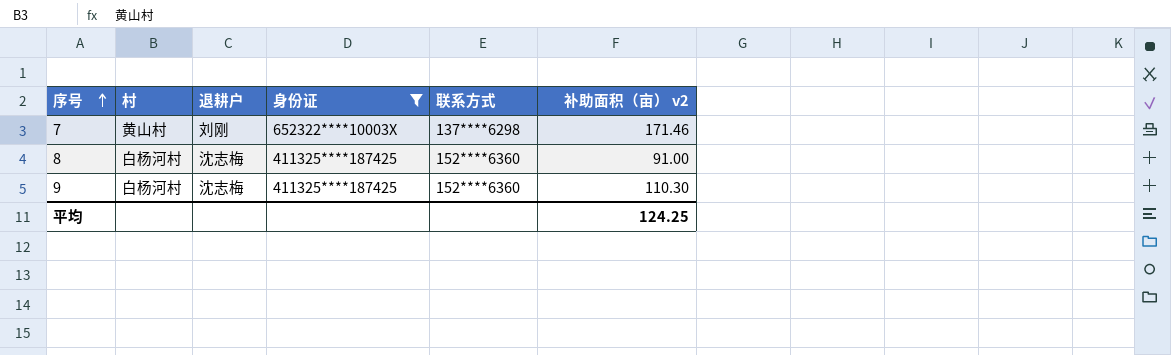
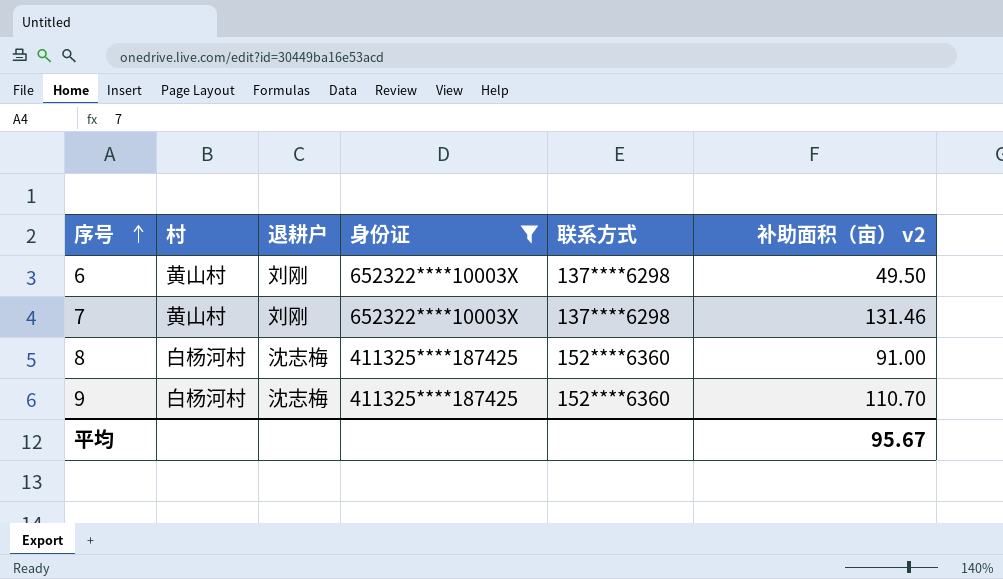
row 6: none -> 黄山村 | 刘刚 | 652322****10003X | 137****6298 | 49.50
7 | 补助面积（亩） v2: 171.46 -> 131.46
9 | 补助面积（亩） v2: 110.30 -> 110.70
平均 | 补助面积（亩） v2: 124.25 -> 95.67

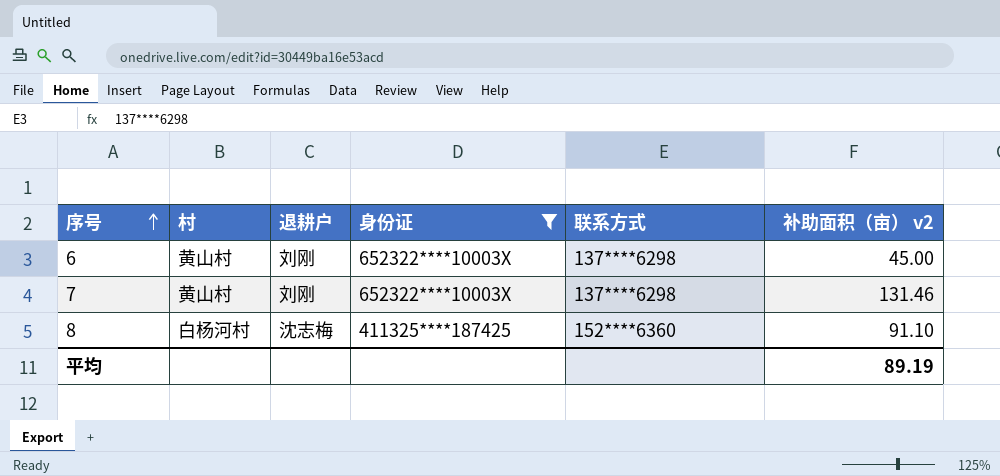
row 9: 白杨河村 | 沈志梅 | 411325****187425 | 152****6360 | 110.70 -> none
6 | 补助面积（亩） v2: 49.50 -> 45.00
8 | 补助面积（亩） v2: 91.00 -> 91.10
平均 | 补助面积（亩） v2: 95.67 -> 89.19

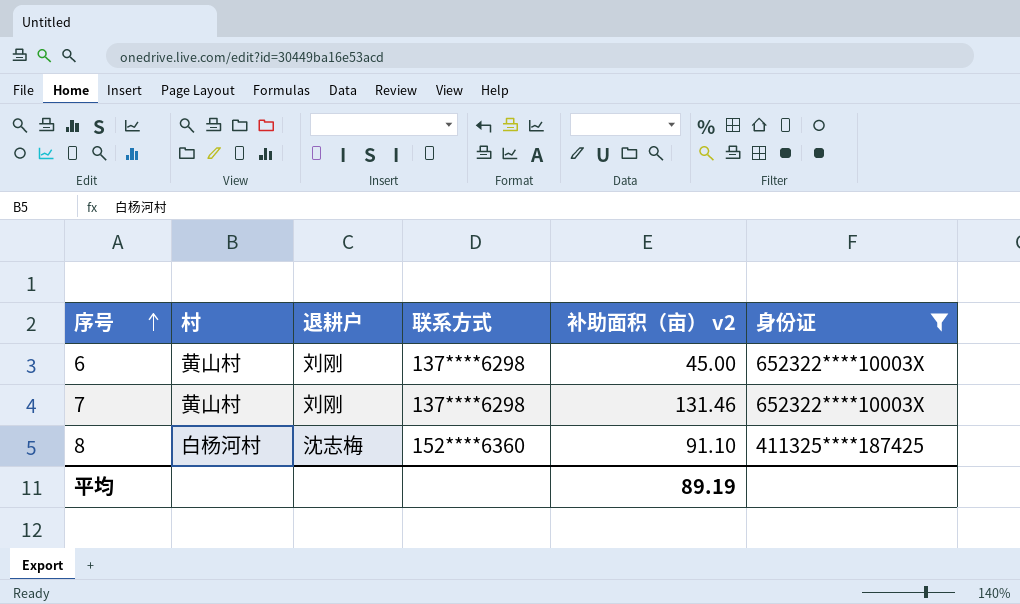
column 身份证 | position: 4 -> 6

